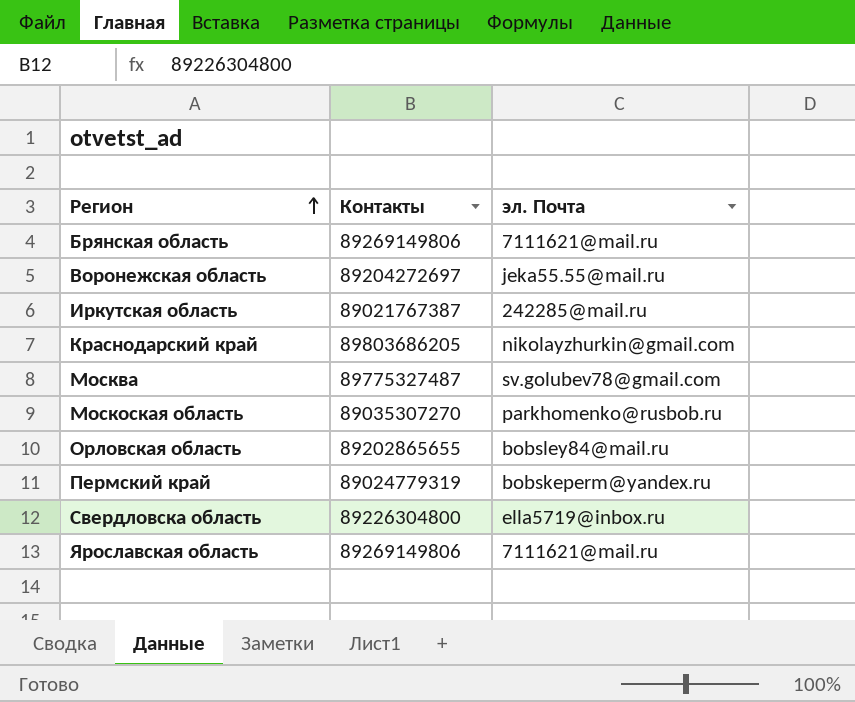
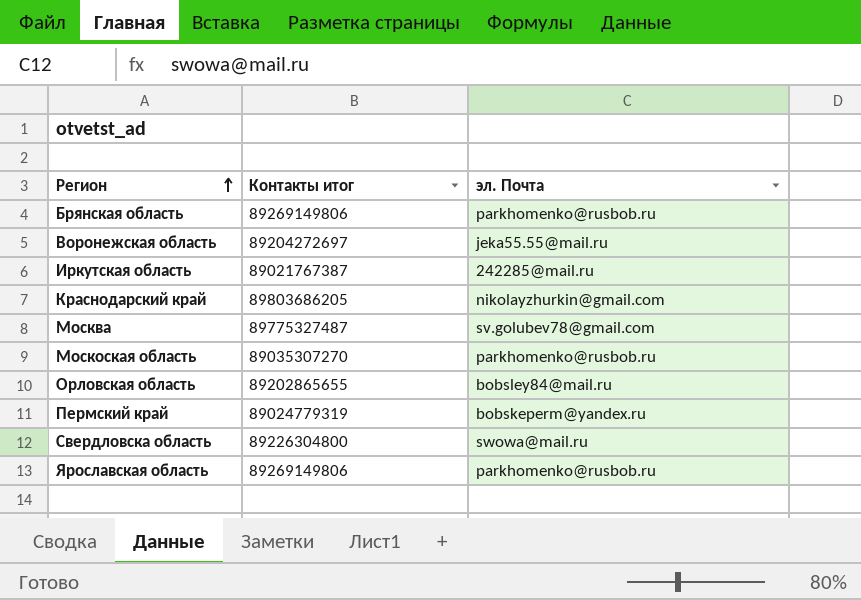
column name: Контакты -> Контакты итог
Брянская область | эл. Почта: 7111621@mail.ru -> parkhomenko@rusbob.ru
Свердловска область | эл. Почта: ella5719@inbox.ru -> swowa@mail.ru
Ярославская область | эл. Почта: 7111621@mail.ru -> parkhomenko@rusbob.ru

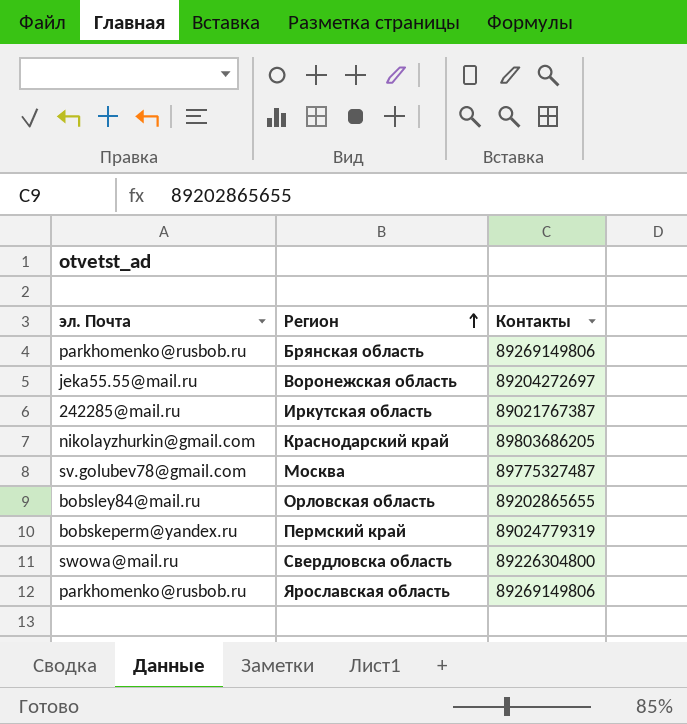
column эл. Почта | position: 3 -> 1
column name: Контакты итог -> Контакты
row Москоская область: 89035307270 | parkhomenko@rusbob.ru -> none

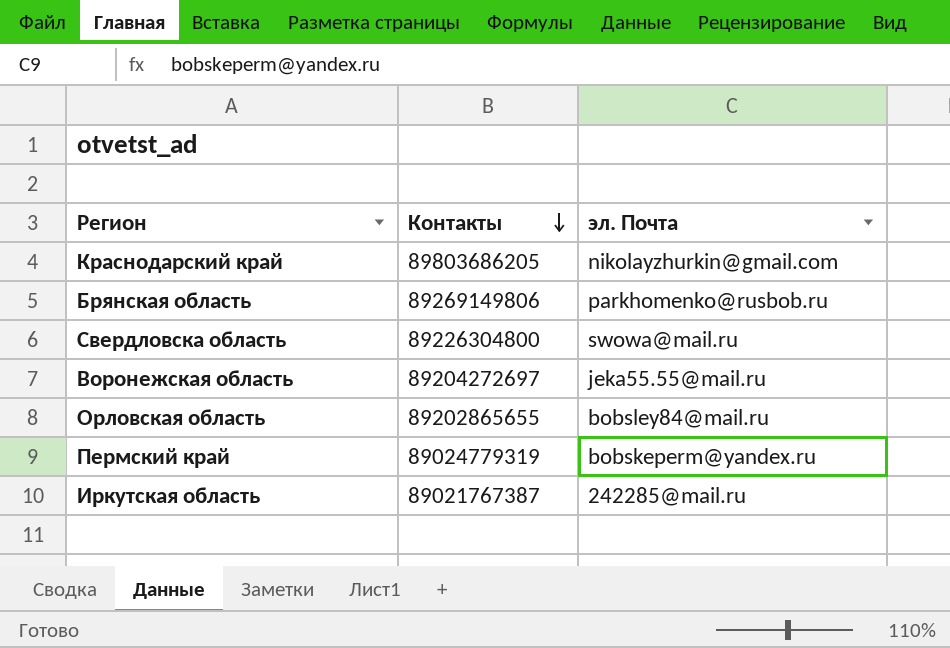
row order: Регион ascending -> Контакты descending
column эл. Почта | position: 1 -> 3
row Москва: sv.golubev78@gmail.com | 89775327487 -> none
row Ярославская область: parkhomenko@rusbob.ru | 89269149806 -> none

